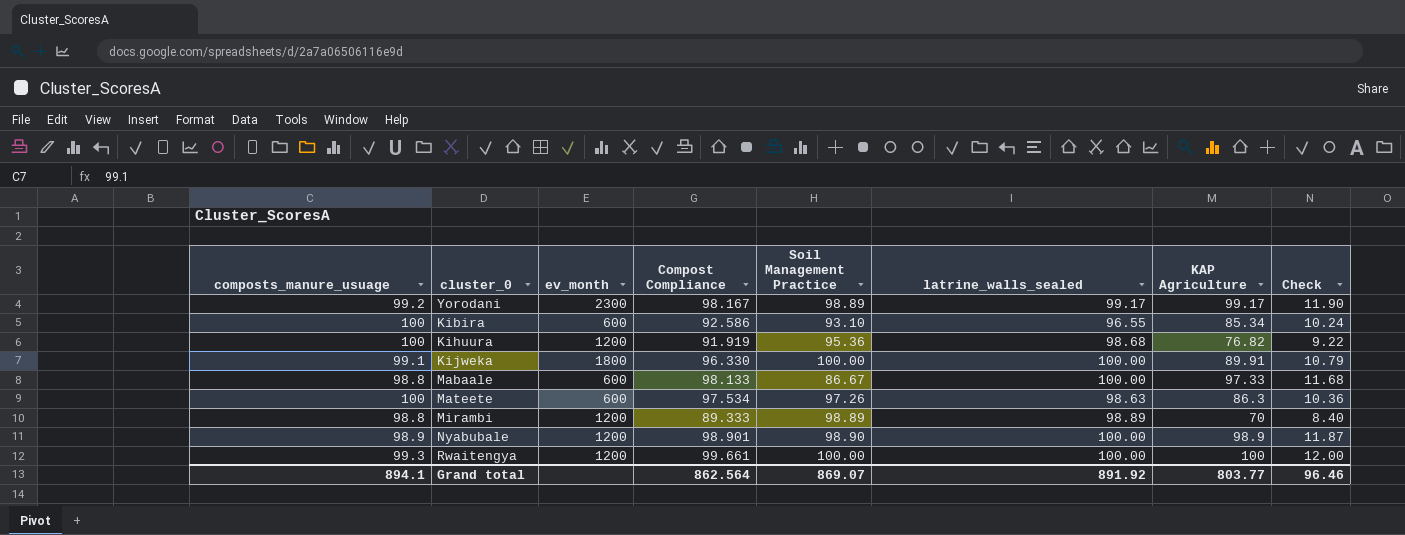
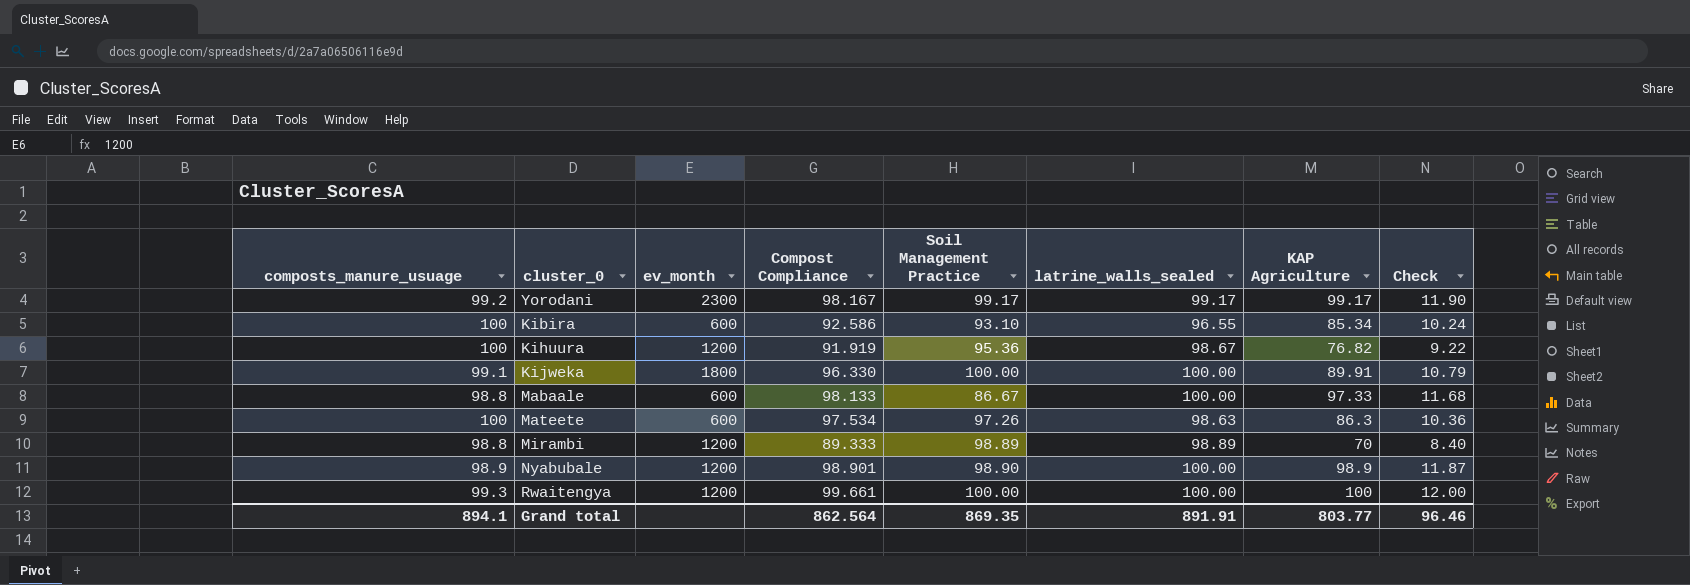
Yorodani | Soil Management Practice: 98.89 -> 99.17
Kihuura | latrine_walls_sealed: 98.68 -> 98.67
Grand total | Soil Management Practice: 869.07 -> 869.35
Grand total | latrine_walls_sealed: 891.92 -> 891.91

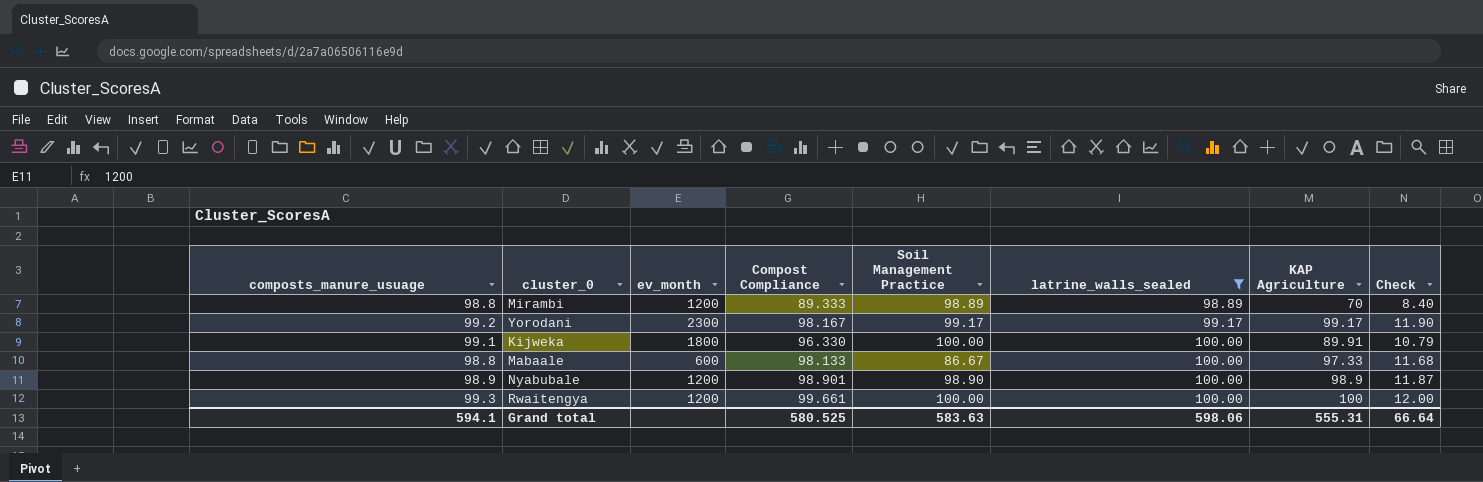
filter: none -> latrine_walls_sealed >= 98.89
row order: none -> latrine_walls_sealed ascending
Grand total | composts_manure_usuage: 894.1 -> 594.1
Grand total | Compost Compliance: 862.564 -> 580.525
Grand total | Soil Management Practice: 869.35 -> 583.63
Grand total | latrine_walls_sealed: 891.91 -> 598.06
Grand total | KAP Agriculture: 803.77 -> 555.31
Grand total | Check: 96.46 -> 66.64

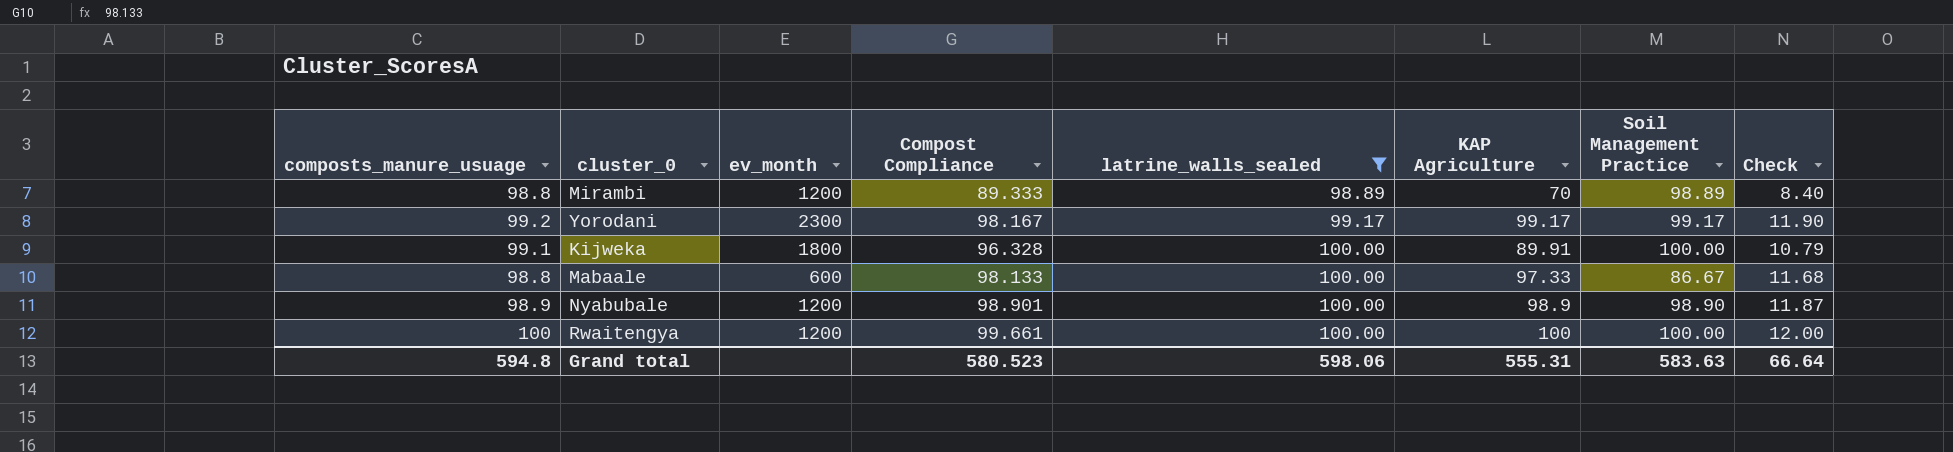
column Soil Management Practice | position: 5 -> 7
Kijweka | Compost Compliance: 96.330 -> 96.328
Rwaitengya | composts_manure_usuage: 99.3 -> 100
Grand total | composts_manure_usuage: 594.1 -> 594.8
Grand total | Compost Compliance: 580.525 -> 580.523

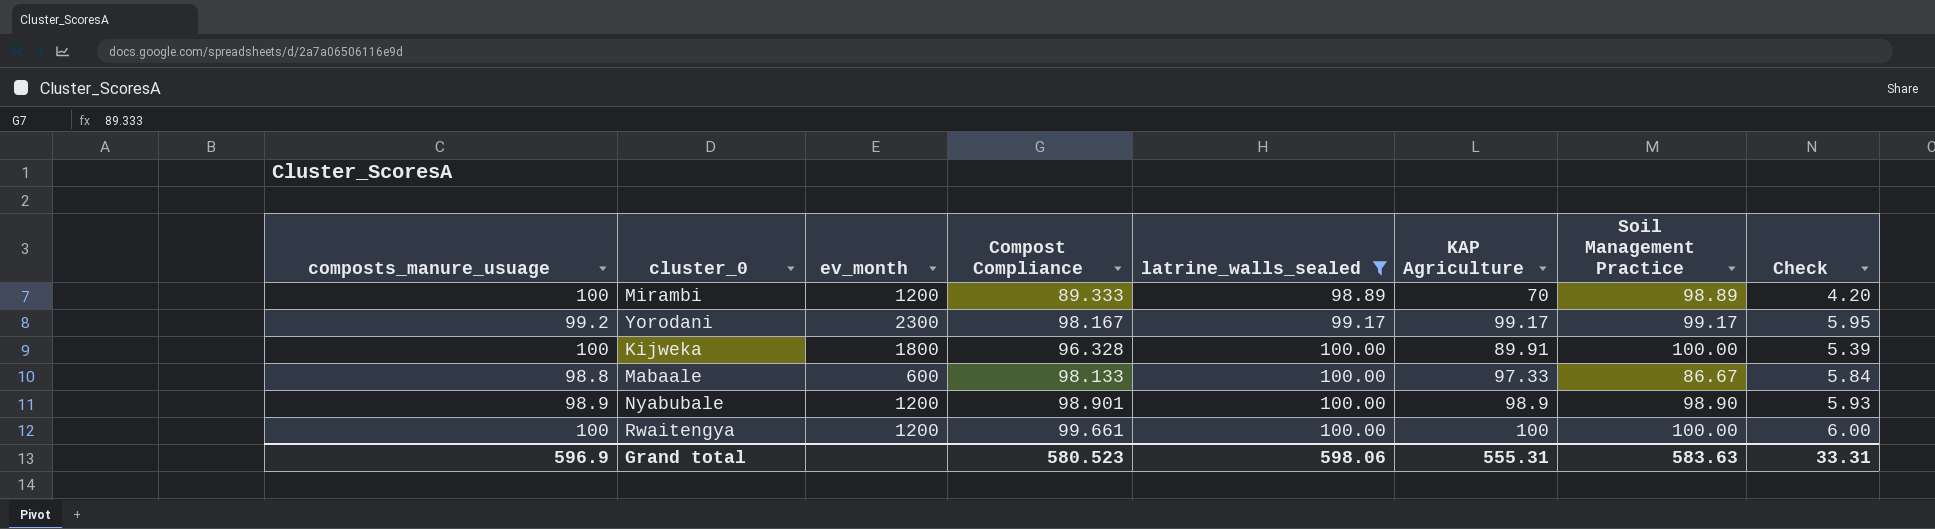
column Check | formula: [KAP Agriculture] * 0.12 -> [KAP Agriculture] * 0.06
Mirambi | composts_manure_usuage: 98.8 -> 100
Kijweka | composts_manure_usuage: 99.1 -> 100
Grand total | composts_manure_usuage: 594.8 -> 596.9
Grand total | Check: 66.64 -> 33.31

